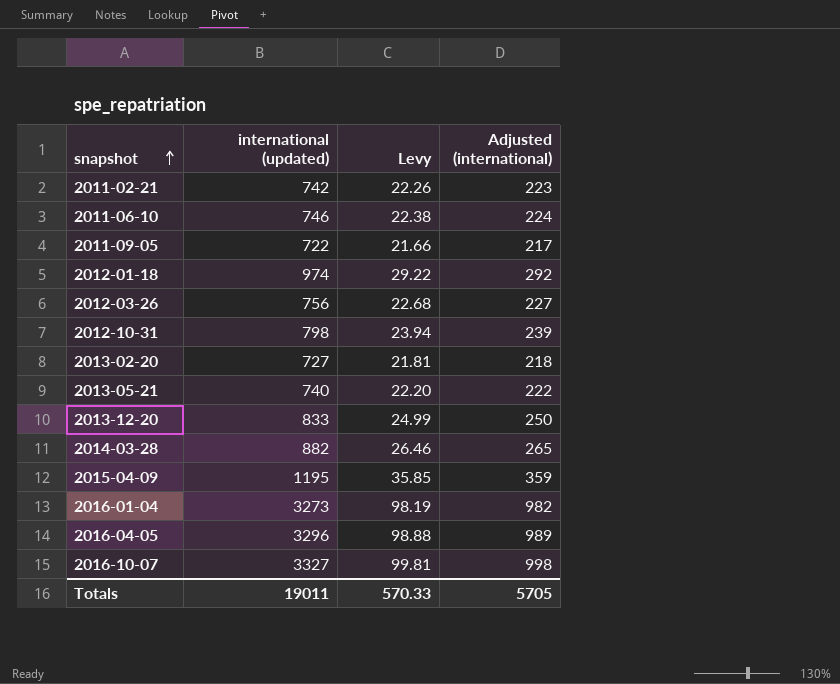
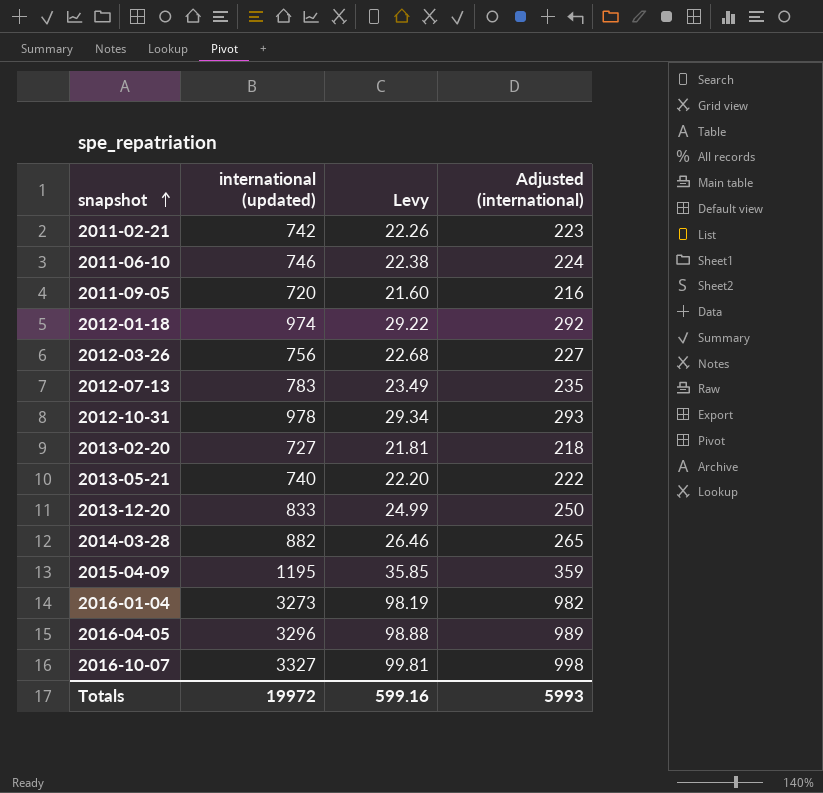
2011-09-05 | international (updated): 722 -> 720
2011-09-05 | Levy: 21.66 -> 21.60
2011-09-05 | Adjusted (international): 217 -> 216
row 2012-07-13: none -> 783 | 23.49 | 235
2012-10-31 | international (updated): 798 -> 978
2012-10-31 | Levy: 23.94 -> 29.34
2012-10-31 | Adjusted (international): 239 -> 293
Totals | international (updated): 19011 -> 19972
Totals | Levy: 570.33 -> 599.16
Totals | Adjusted (international): 5705 -> 5993

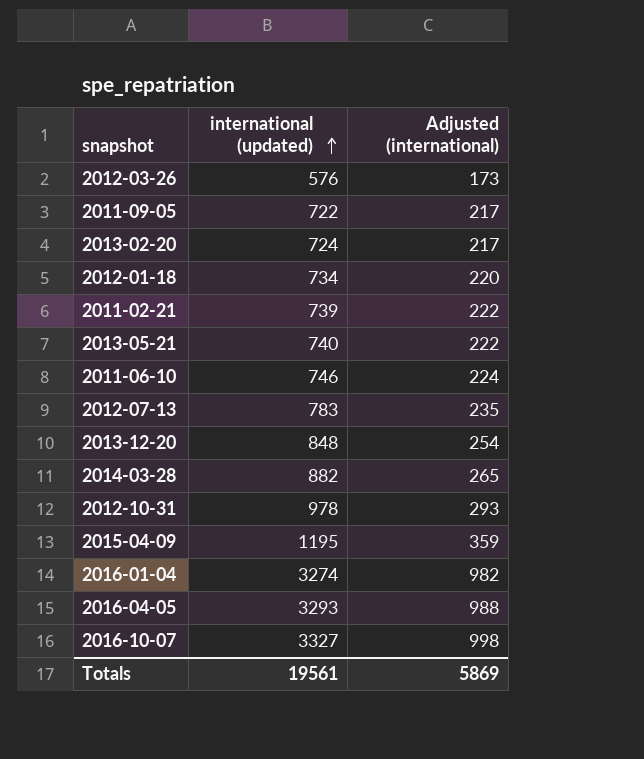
row order: snapshot ascending -> international (updated) ascending
column Levy | formula: [international (updated)] * 0.03 -> none
2012-03-26 | international (updated): 756 -> 576
2012-03-26 | Adjusted (international): 227 -> 173
2011-09-05 | international (updated): 720 -> 722
2011-09-05 | Adjusted (international): 216 -> 217
2013-02-20 | international (updated): 727 -> 724
2013-02-20 | Adjusted (international): 218 -> 217
2012-01-18 | international (updated): 974 -> 734
2012-01-18 | Adjusted (international): 292 -> 220
2011-02-21 | international (updated): 742 -> 739
2011-02-21 | Adjusted (international): 223 -> 222
2013-12-20 | international (updated): 833 -> 848
2013-12-20 | Adjusted (international): 250 -> 254
2016-01-04 | international (updated): 3273 -> 3274
2016-04-05 | international (updated): 3296 -> 3293
2016-04-05 | Adjusted (international): 989 -> 988
Totals | international (updated): 19972 -> 19561
Totals | Adjusted (international): 5993 -> 5869

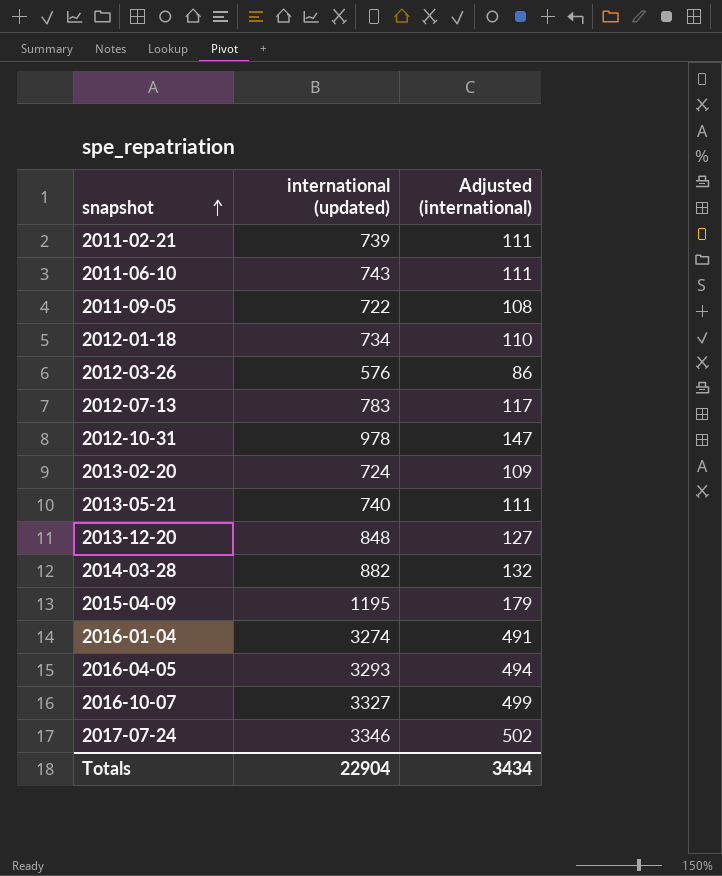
row order: international (updated) ascending -> snapshot ascending
column Adjusted (international) | formula: [international (updated)] * 0.3 -> [international (updated)] * 0.15
2011-06-10 | international (updated): 746 -> 743
row 2017-07-24: none -> 3346 | 502
Totals | international (updated): 19561 -> 22904
Totals | Adjusted (international): 5869 -> 3434

